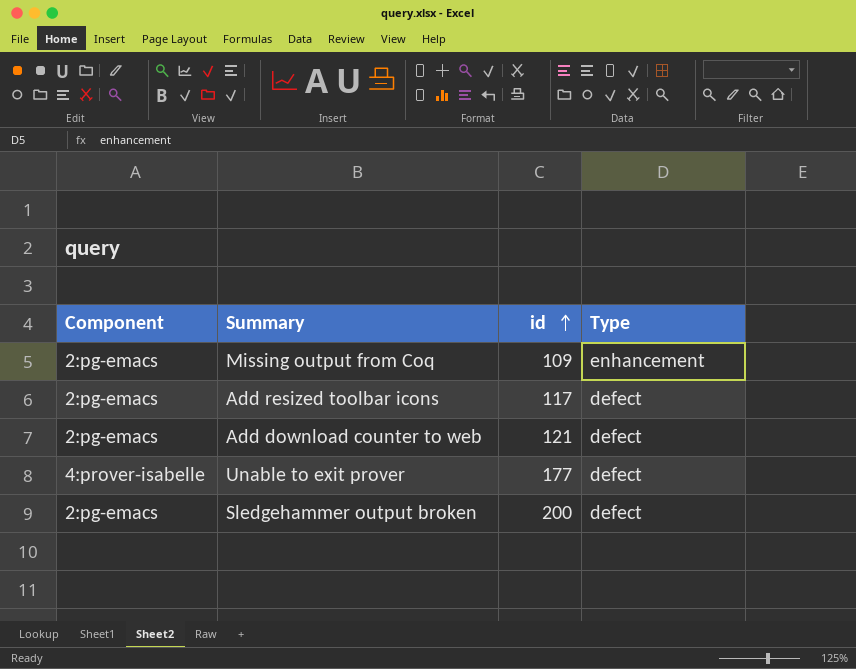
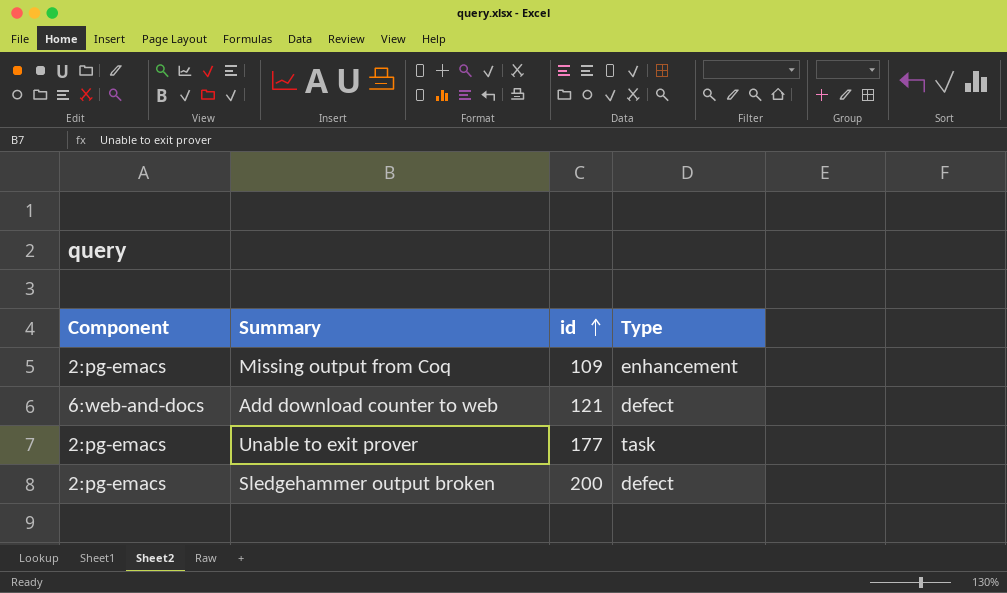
row Add resized toolbar icons: 2:pg-emacs | 117 | defect -> none
Add download counter to web | Component: 2:pg-emacs -> 6:web-and-docs
Unable to exit prover | Component: 4:prover-isabelle -> 2:pg-emacs
Unable to exit prover | Type: defect -> task

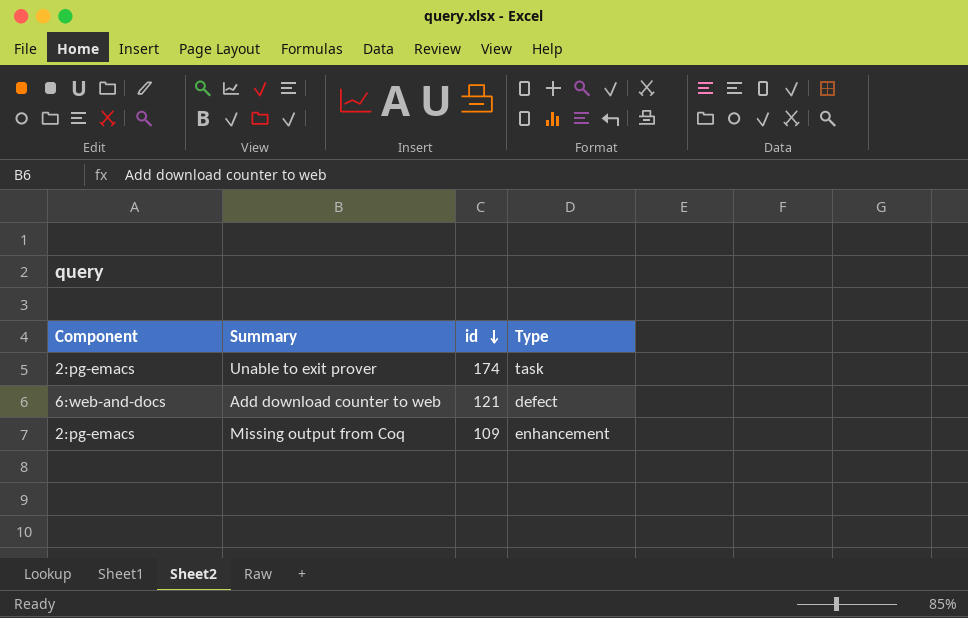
row order: id ascending -> id descending
row Sledgehammer output broken: 2:pg-emacs | 200 | defect -> none
Unable to exit prover | id: 177 -> 174

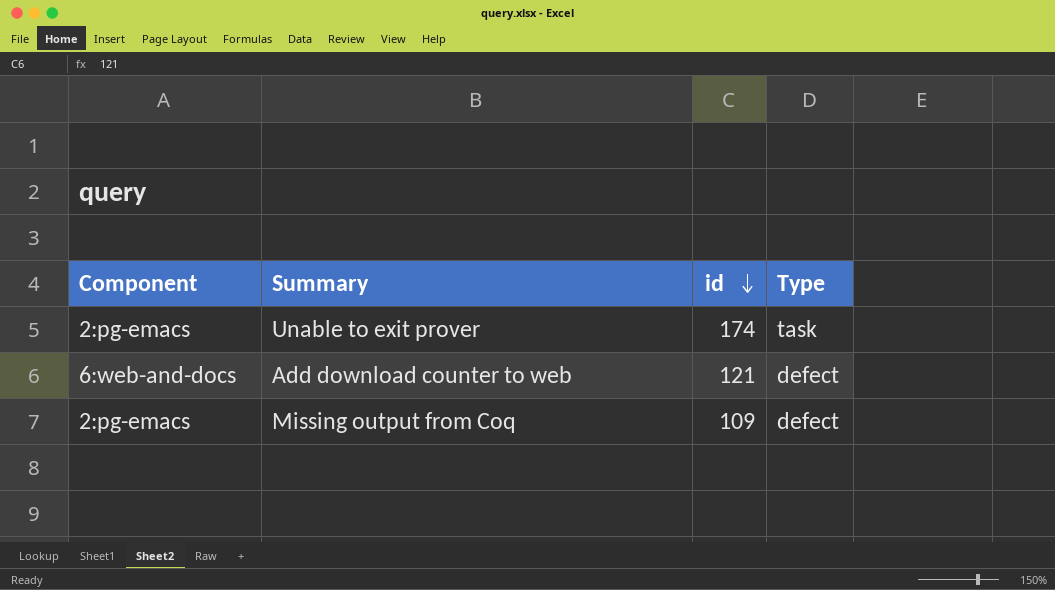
Missing output from Coq | Type: enhancement -> defect

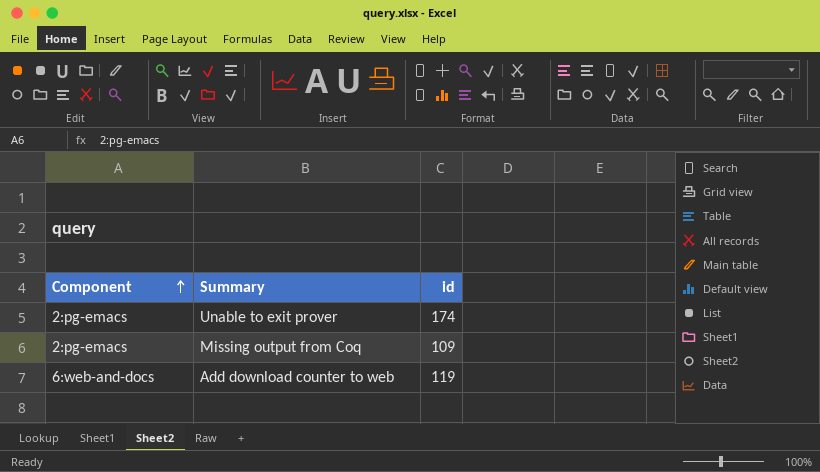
row order: id descending -> Component ascending
column Type | position: 4 -> none
Add download counter to web | id: 121 -> 119

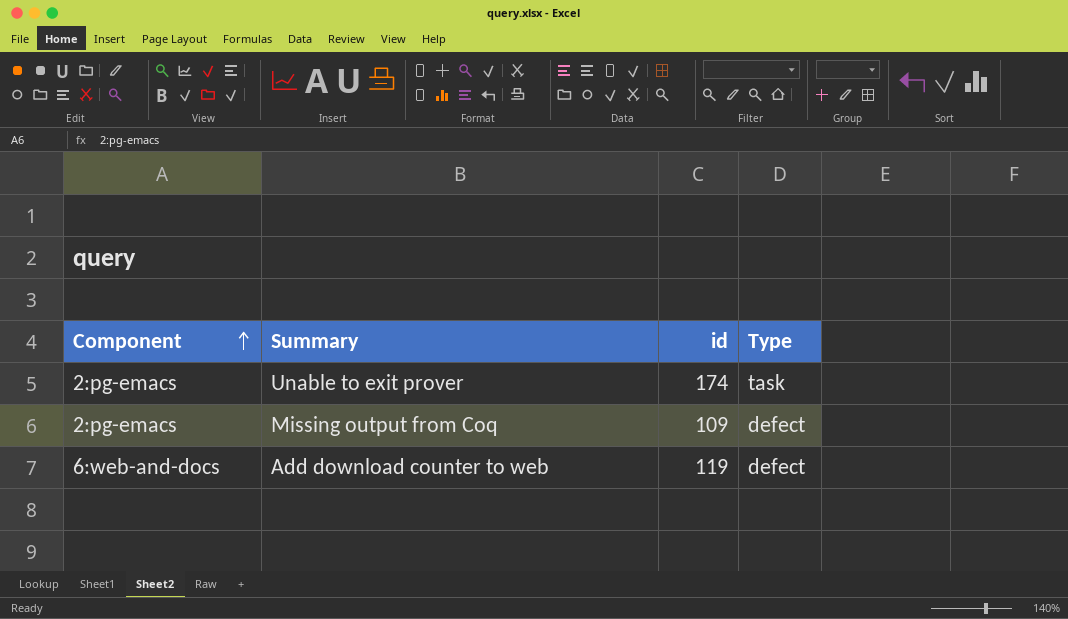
column Type | position: none -> 4

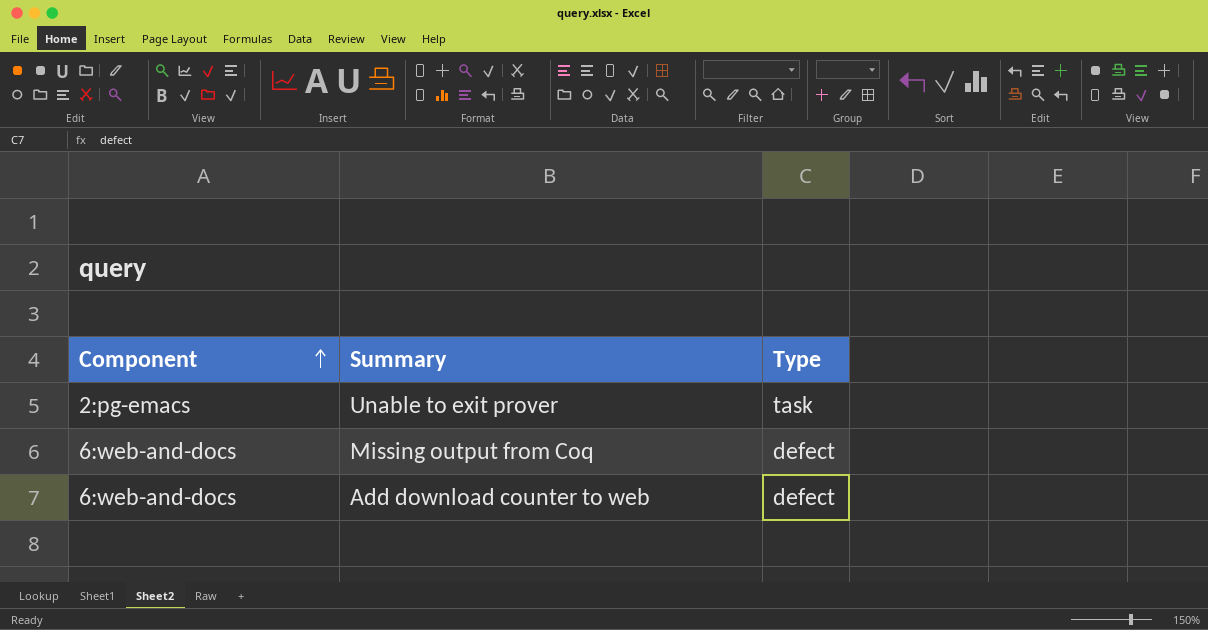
column id | position: 3 -> none
Missing output from Coq | Component: 2:pg-emacs -> 6:web-and-docs

